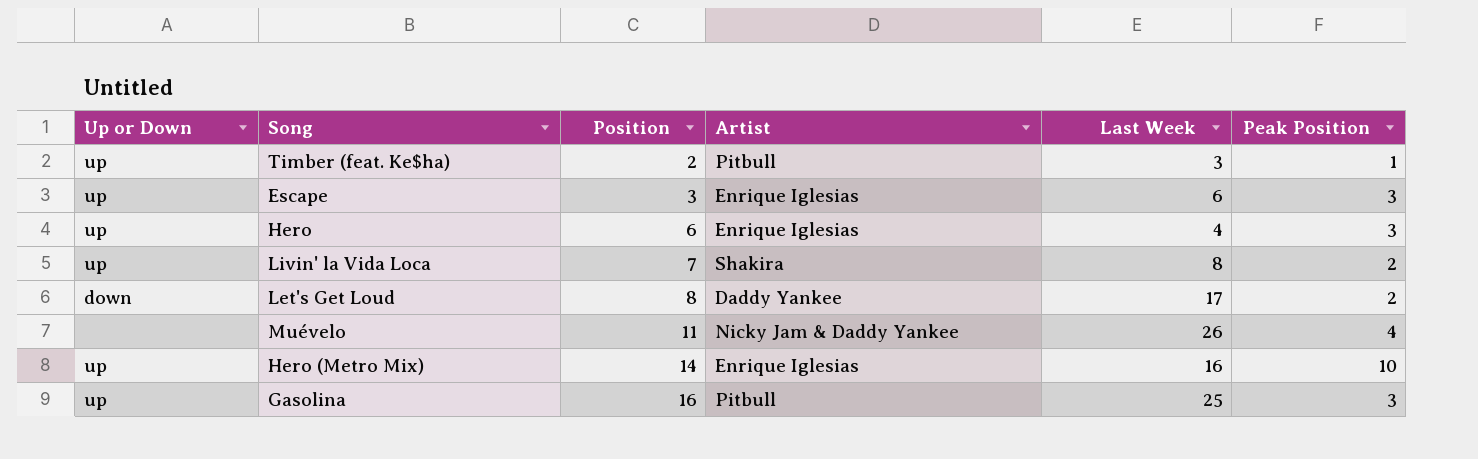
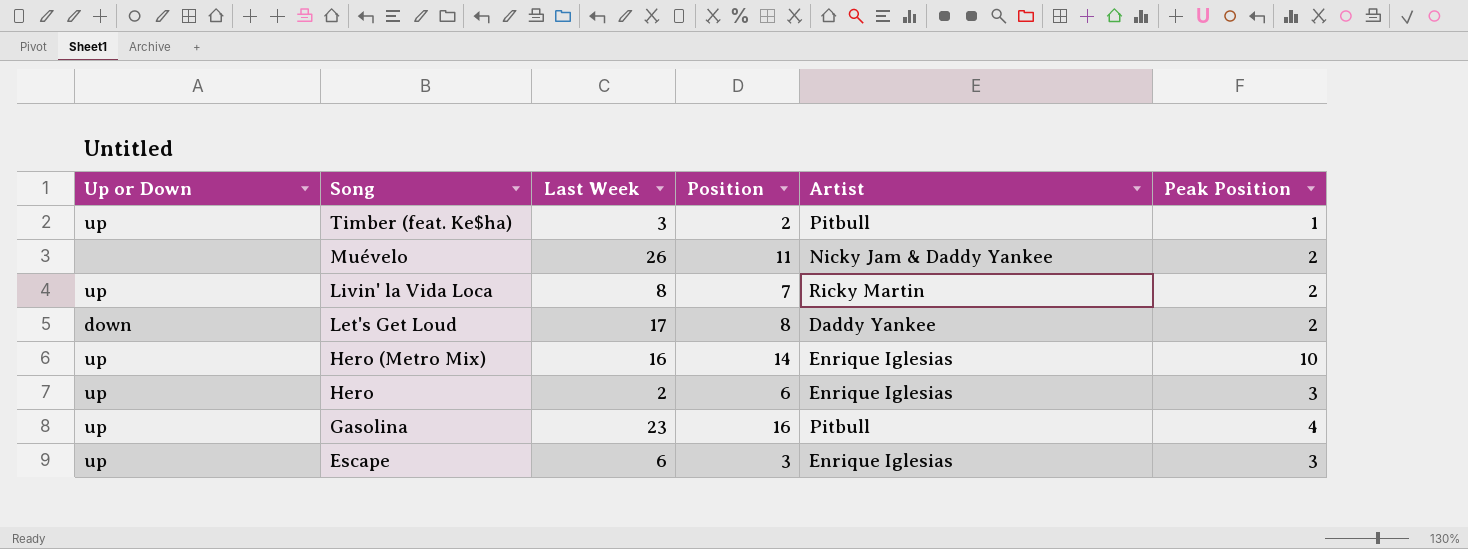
row order: Position ascending -> Song descending
column Last Week | position: 5 -> 3
Muévelo | Peak Position: 4 -> 2
Livin' la Vida Loca | Artist: Shakira -> Ricky Martin
Hero | Last Week: 4 -> 2
Gasolina | Last Week: 25 -> 23
Gasolina | Peak Position: 3 -> 4

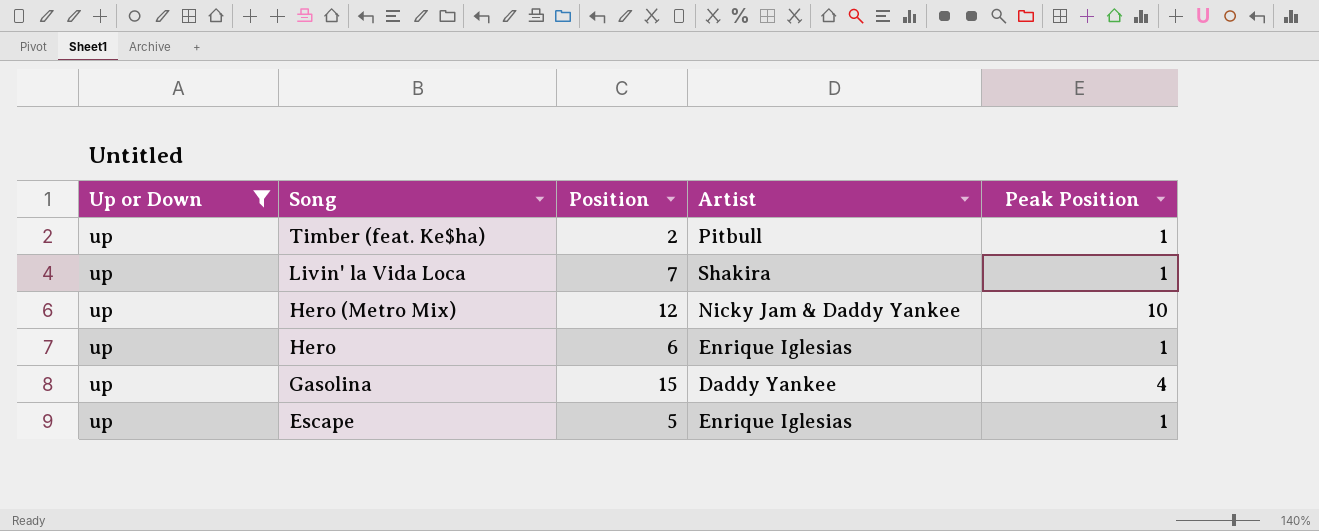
filter: none -> Up or Down = up
column Last Week | position: 3 -> none
Livin' la Vida Loca | Artist: Ricky Martin -> Shakira
Livin' la Vida Loca | Peak Position: 2 -> 1
Hero (Metro Mix) | Position: 14 -> 12
Hero (Metro Mix) | Artist: Enrique Iglesias -> Nicky Jam & Daddy Yankee
Hero | Peak Position: 3 -> 1
Gasolina | Position: 16 -> 15
Gasolina | Artist: Pitbull -> Daddy Yankee
Escape | Position: 3 -> 5
Escape | Peak Position: 3 -> 1

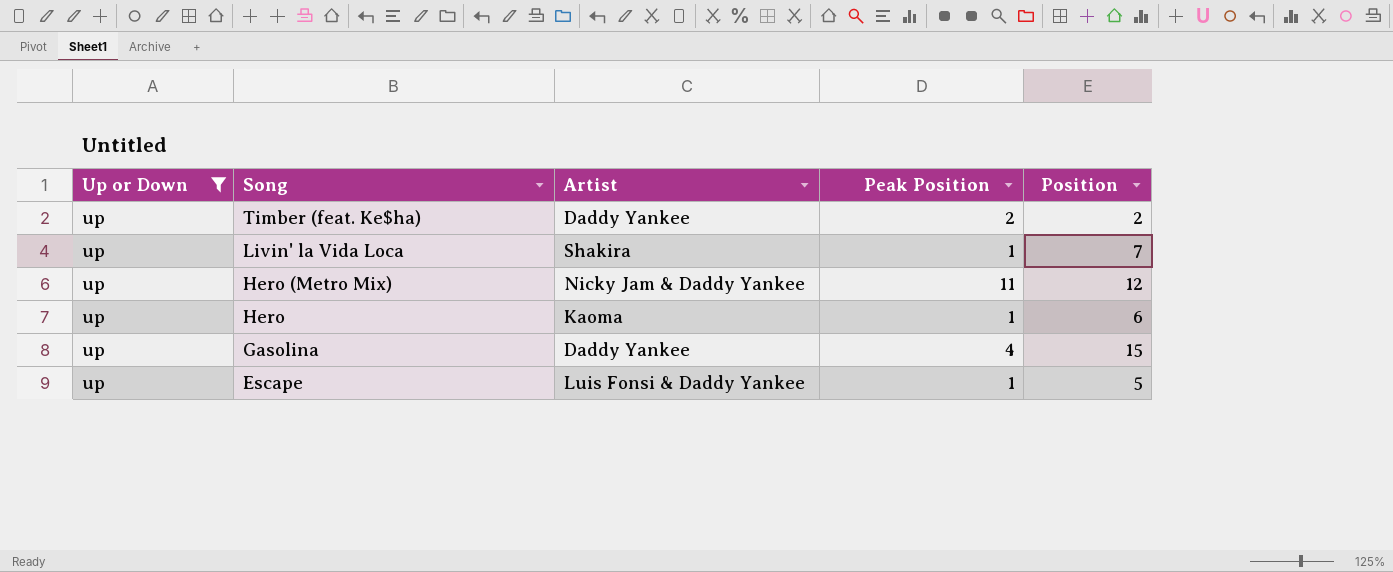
column Position | position: 3 -> 5
Timber (feat. Ke$ha) | Artist: Pitbull -> Daddy Yankee
Timber (feat. Ke$ha) | Peak Position: 1 -> 2
Hero (Metro Mix) | Peak Position: 10 -> 11
Hero | Artist: Enrique Iglesias -> Kaoma
Escape | Artist: Enrique Iglesias -> Luis Fonsi & Daddy Yankee

